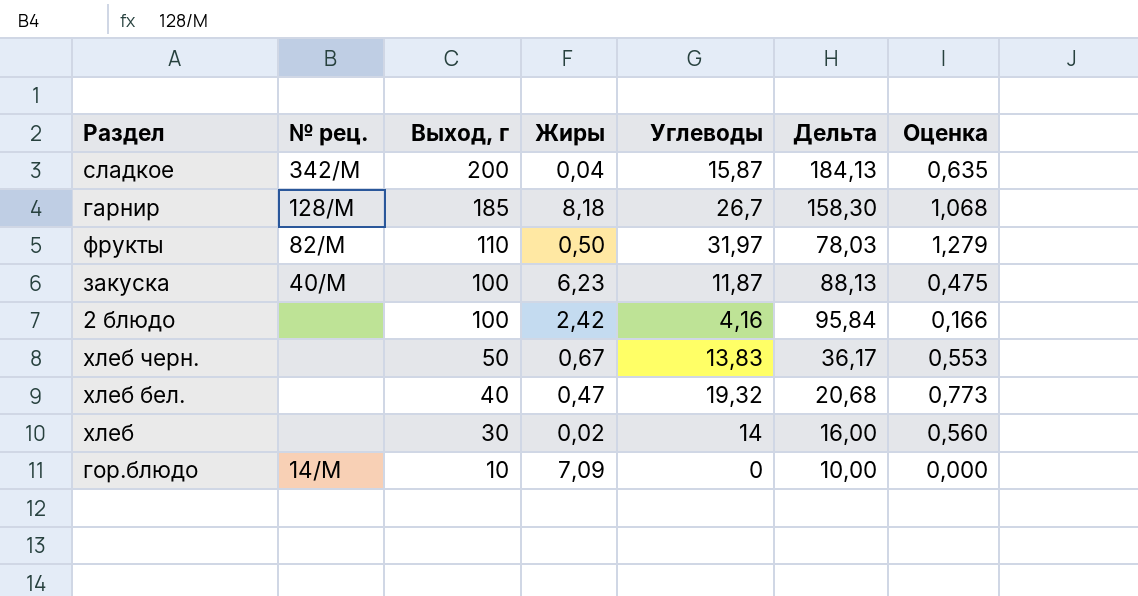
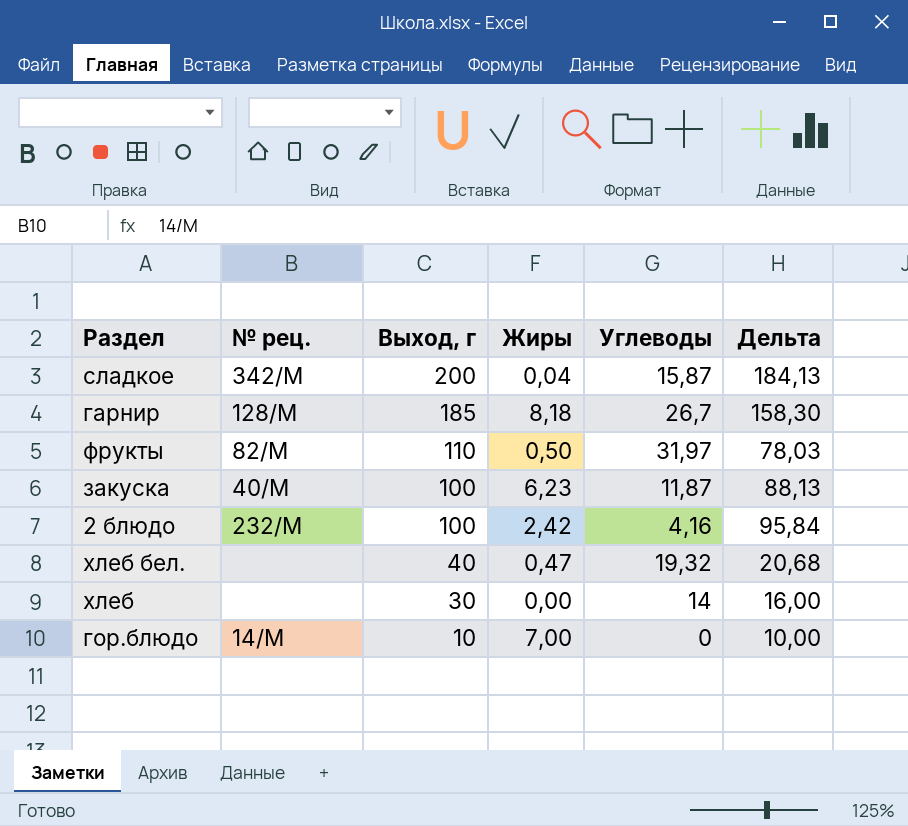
column Оценка | formula: [Углеводы] * 0,04 -> none
row хлеб черн.: none | 50 | 0,67 | 13,83 | 36,17 | 0,553 -> none
2 блюдо | № рец.: none -> 232/М
хлеб | Жиры: 0,02 -> 0,00
гор.блюдо | Жиры: 7,09 -> 7,00

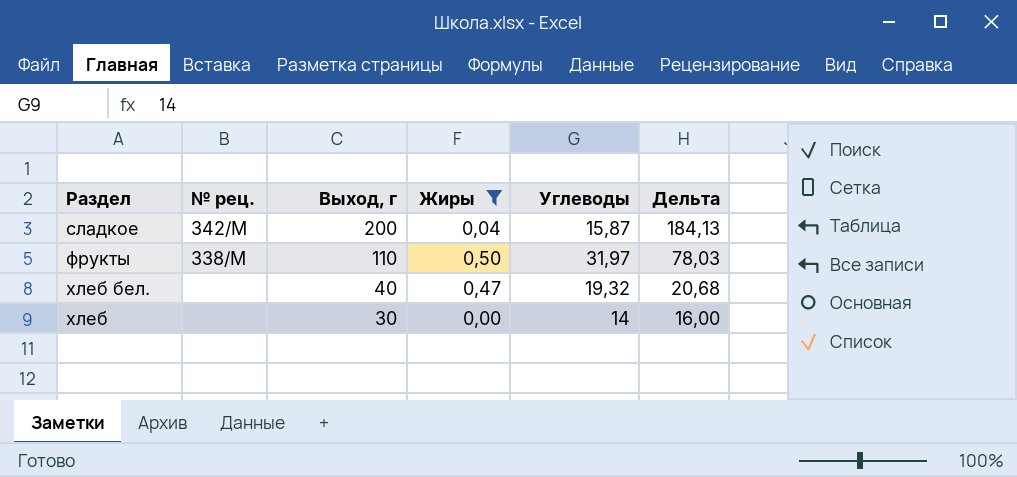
filter: none -> Жиры <= 0,50
фрукты | № рец.: 82/М -> 338/М

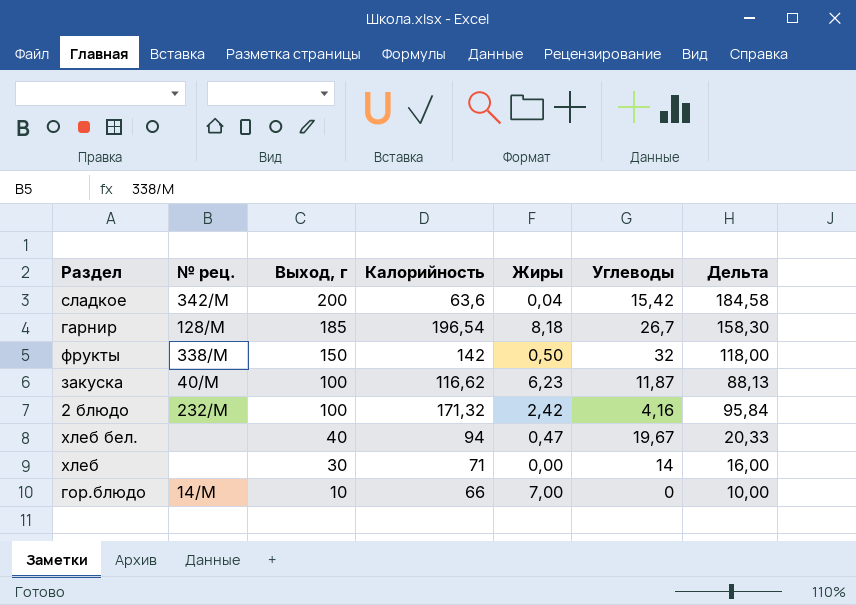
filter: Жиры <= 0,50 -> none
column Калорийность | position: none -> 4
сладкое | Углеводы: 15,87 -> 15,42
сладкое | Дельта: 184,13 -> 184,58
фрукты | Выход, г: 110 -> 150
фрукты | Углеводы: 31,97 -> 32
фрукты | Дельта: 78,03 -> 118,00
хлеб бел. | Углеводы: 19,32 -> 19,67
хлеб бел. | Дельта: 20,68 -> 20,33

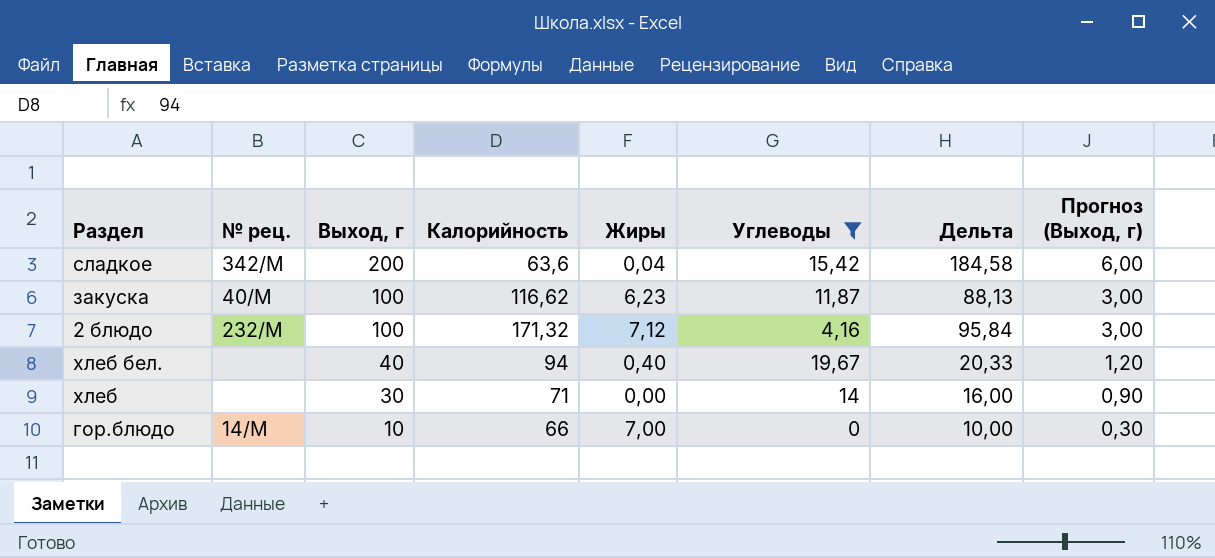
filter: none -> Углеводы <= 19,67
column Прогноз (Выход, г) | formula: none -> [Выход, г] * 0,03
2 блюдо | Жиры: 2,42 -> 7,12
хлеб бел. | Жиры: 0,47 -> 0,40

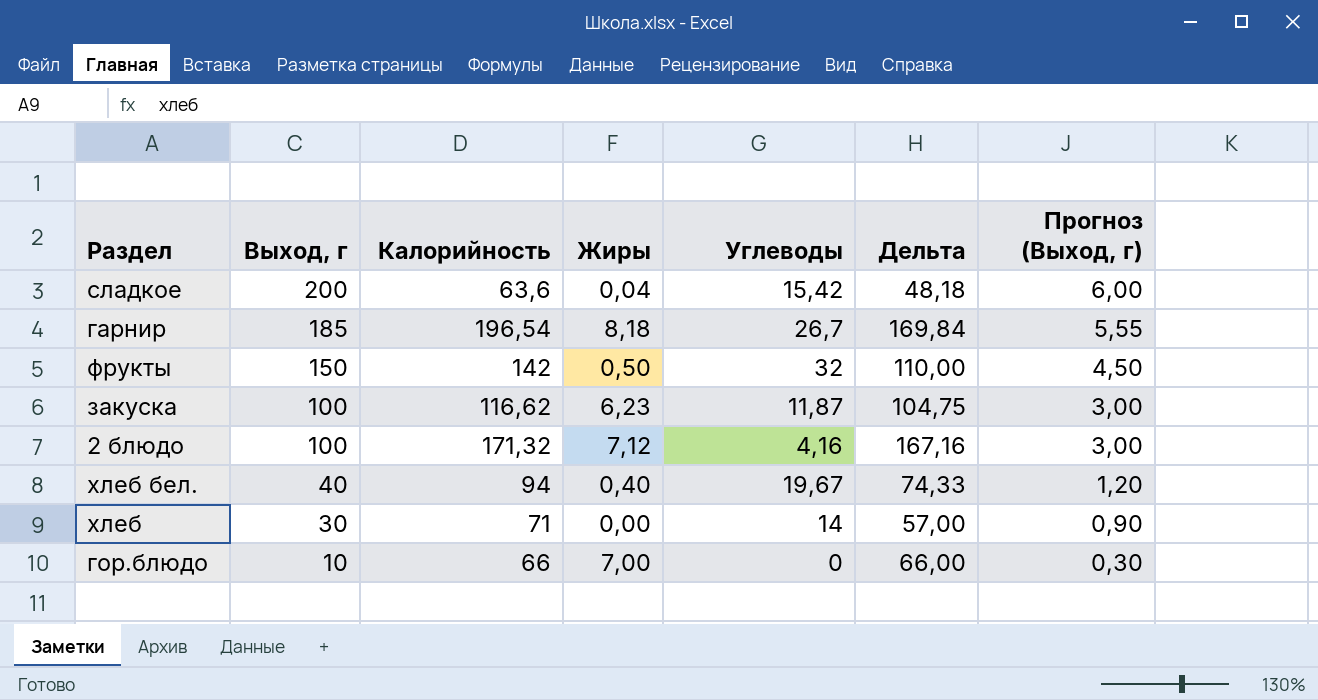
filter: Углеводы <= 19,67 -> none
column № рец. | position: 2 -> none
column Дельта | formula: [Выход, г] - [Углеводы] -> [Калорийность] - [Углеводы]

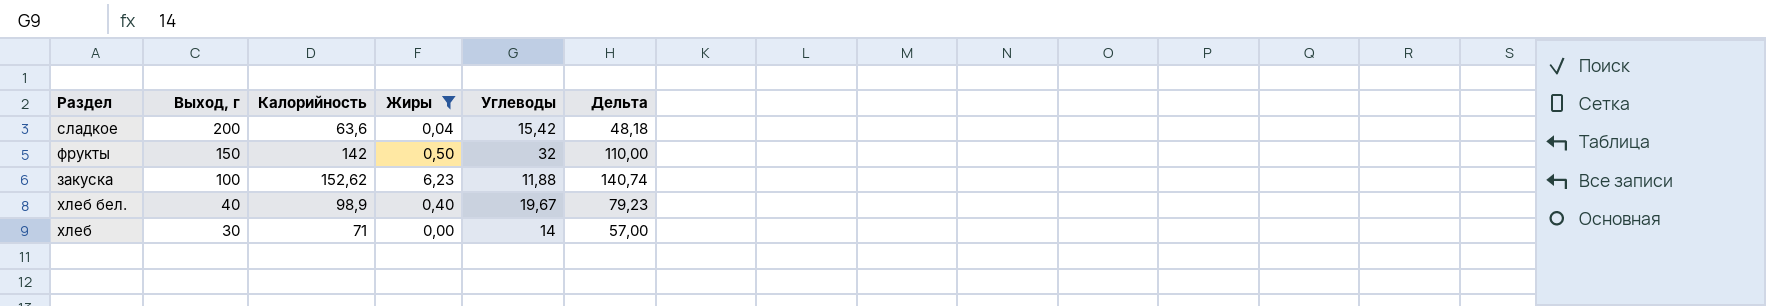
filter: none -> Жиры <= 6,23
column Прогноз (Выход, г) | formula: [Выход, г] * 0,03 -> none
закуска | Калорийность: 116,62 -> 152,62
закуска | Углеводы: 11,87 -> 11,88
закуска | Дельта: 104,75 -> 140,74
хлеб бел. | Калорийность: 94 -> 98,9
хлеб бел. | Дельта: 74,33 -> 79,23

